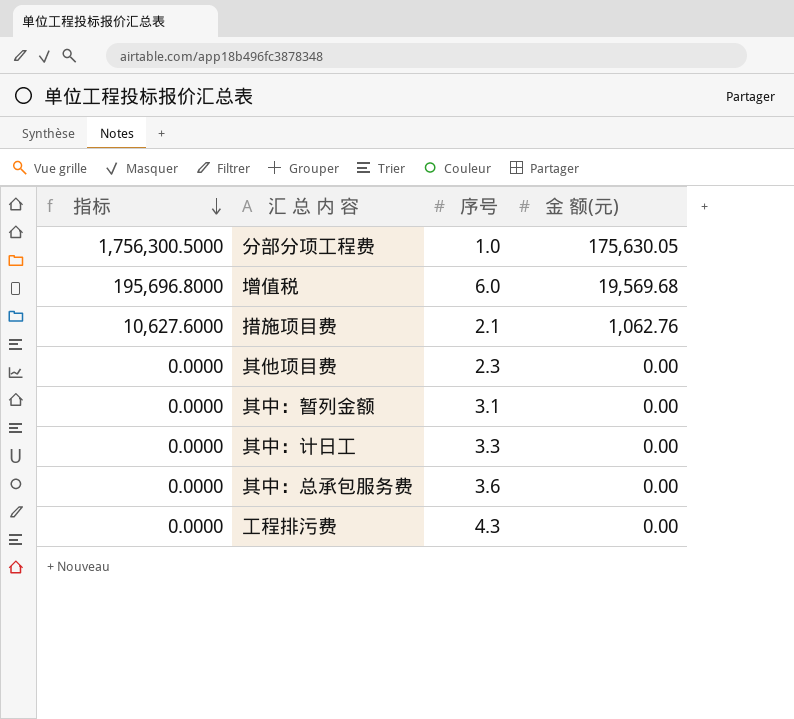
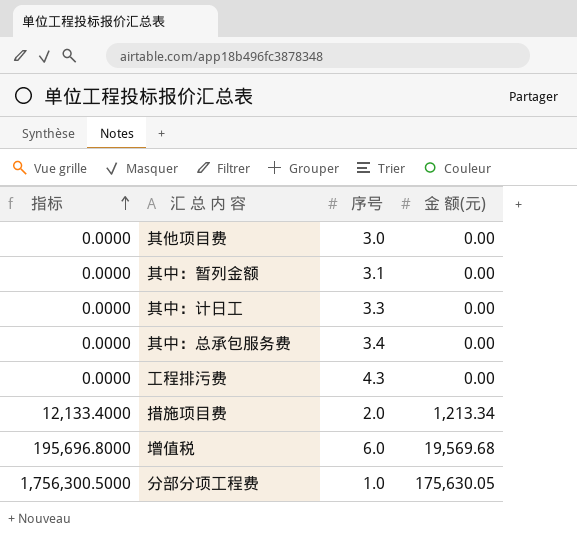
row order: 指标 descending -> 指标 ascending
其他项目费 | 序号: 2.3 -> 3.0
其中：总承包服务费 | 序号: 3.6 -> 3.4
措施项目费 | 指标: 10,627.6000 -> 12,133.4000
措施项目费 | 序号: 2.1 -> 2.0
措施项目费 | 金 额(元): 1,062.76 -> 1,213.34

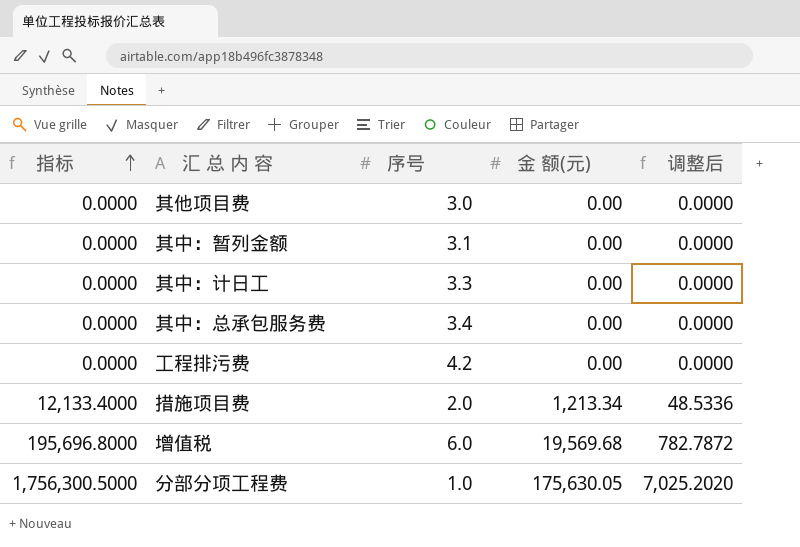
column 调整后 | formula: none -> [金 额(元)] * 0.04
工程排污费 | 序号: 4.3 -> 4.2

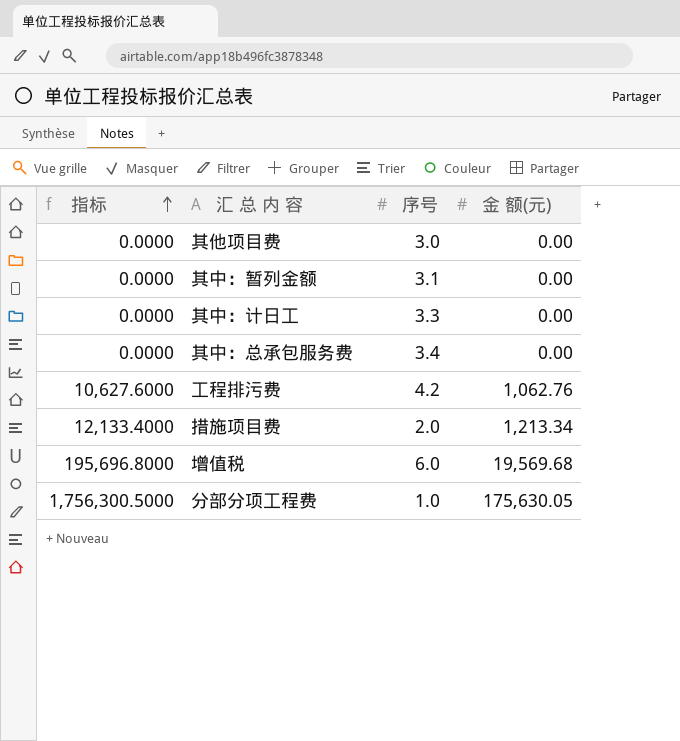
column 调整后 | formula: [金 额(元)] * 0.04 -> none
工程排污费 | 指标: 0.0000 -> 10,627.6000
工程排污费 | 金 额(元): 0.00 -> 1,062.76

